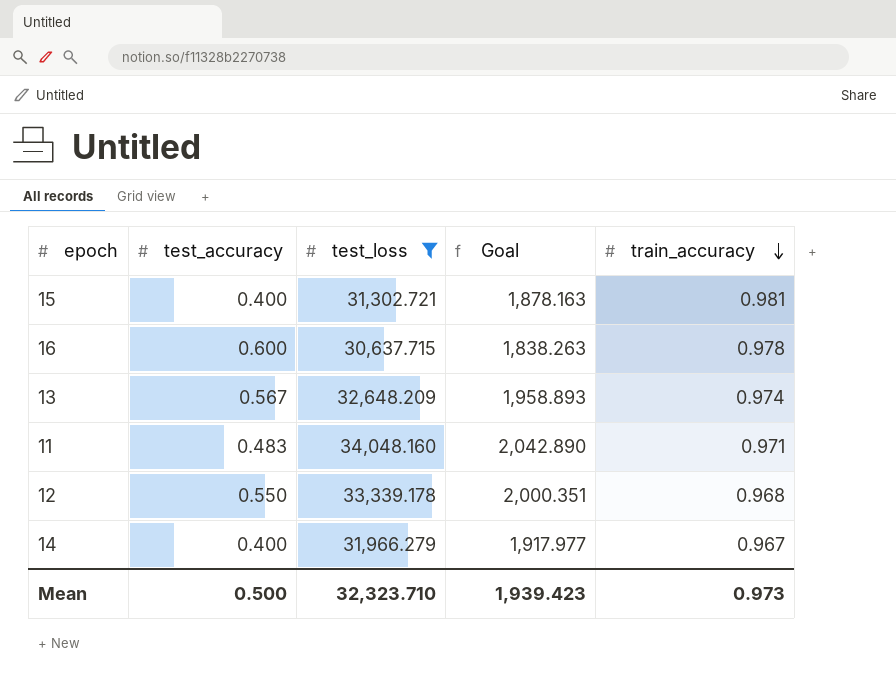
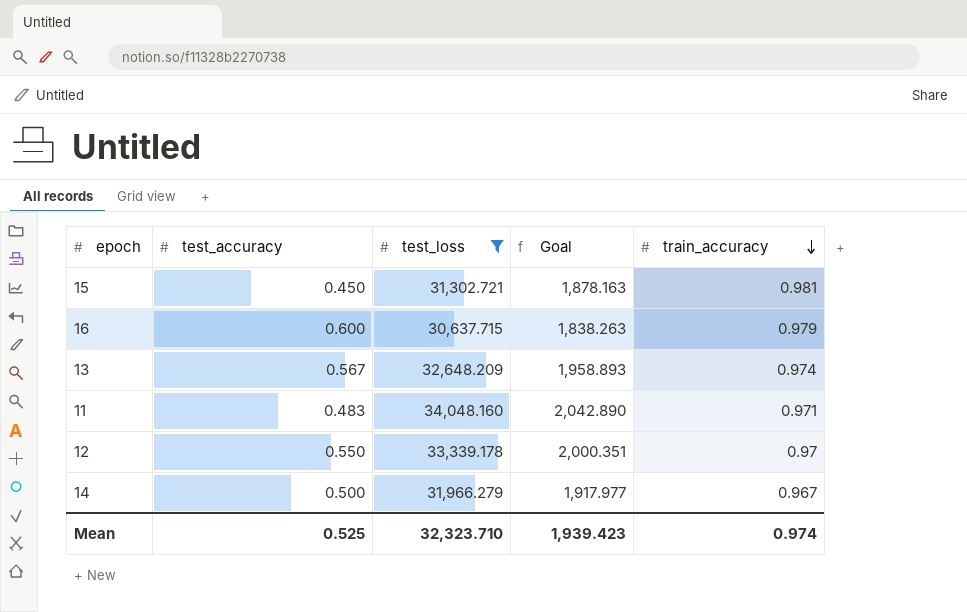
15 | test_accuracy: 0.400 -> 0.450
16 | train_accuracy: 0.978 -> 0.979
12 | train_accuracy: 0.968 -> 0.97
14 | test_accuracy: 0.400 -> 0.500
Mean | test_accuracy: 0.500 -> 0.525
Mean | train_accuracy: 0.973 -> 0.974

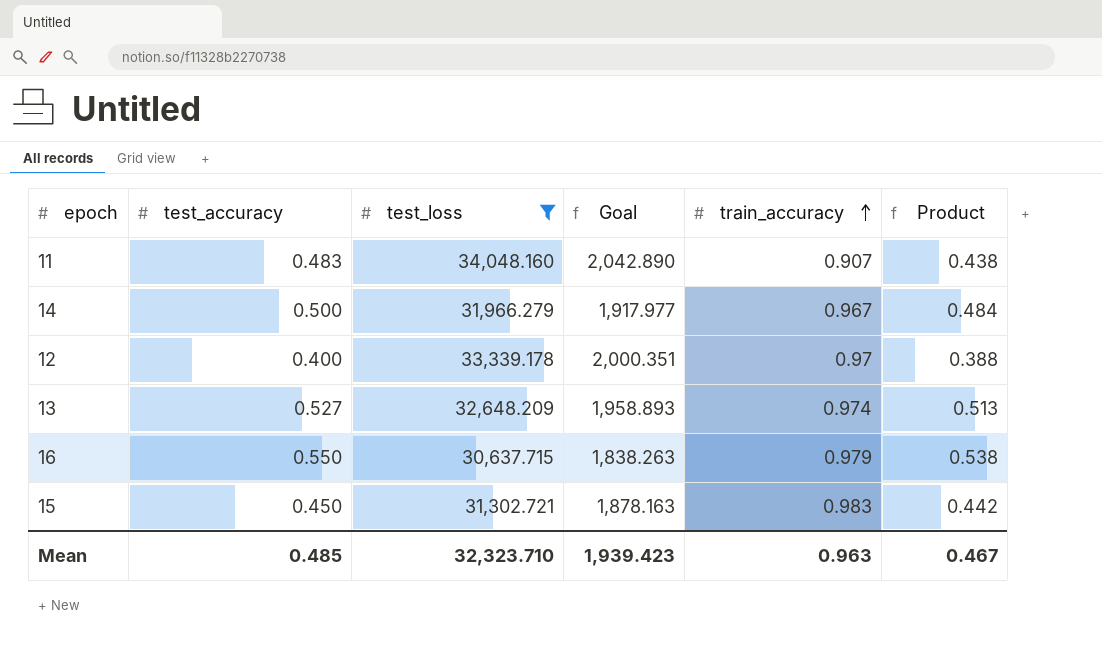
row order: train_accuracy descending -> train_accuracy ascending
column Product | formula: none -> [test_accuracy] * [train_accuracy]
11 | train_accuracy: 0.971 -> 0.907
12 | test_accuracy: 0.550 -> 0.400
13 | test_accuracy: 0.567 -> 0.527
16 | test_accuracy: 0.600 -> 0.550
15 | train_accuracy: 0.981 -> 0.983
Mean | test_accuracy: 0.525 -> 0.485
Mean | train_accuracy: 0.974 -> 0.963

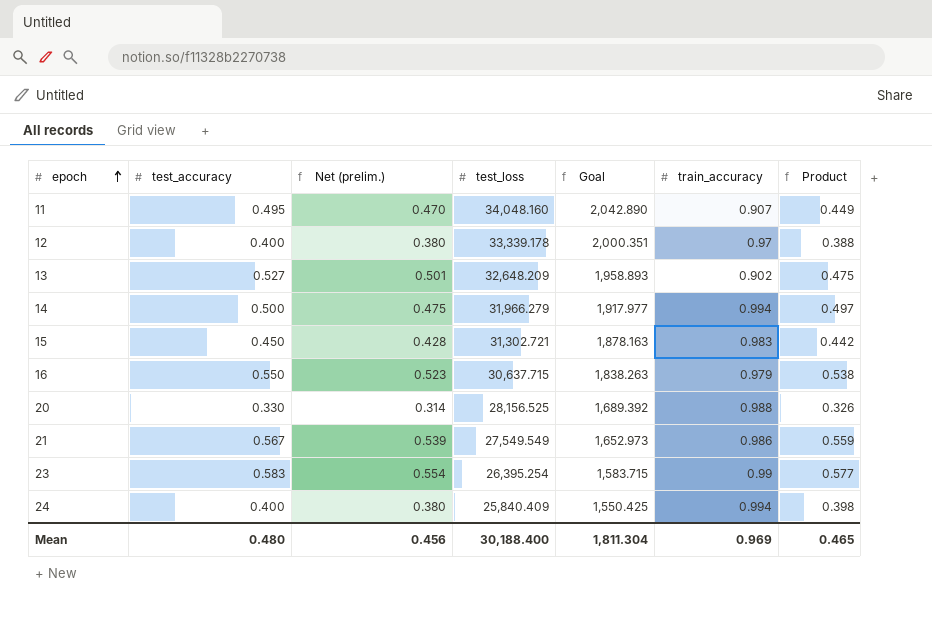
filter: test_loss >= 30,637.715 -> none
row order: train_accuracy ascending -> epoch ascending
column Net (prelim.) | formula: none -> [test_accuracy] * 0.95
11 | test_accuracy: 0.483 -> 0.495
11 | Product: 0.438 -> 0.449
13 | train_accuracy: 0.974 -> 0.902
13 | Product: 0.513 -> 0.475
14 | train_accuracy: 0.967 -> 0.994
14 | Product: 0.484 -> 0.497
Mean | test_accuracy: 0.485 -> 0.480
Mean | test_loss: 32,323.710 -> 30,188.400
Mean | Goal: 1,939.423 -> 1,811.304
Mean | train_accuracy: 0.963 -> 0.969
Mean | Product: 0.467 -> 0.465

